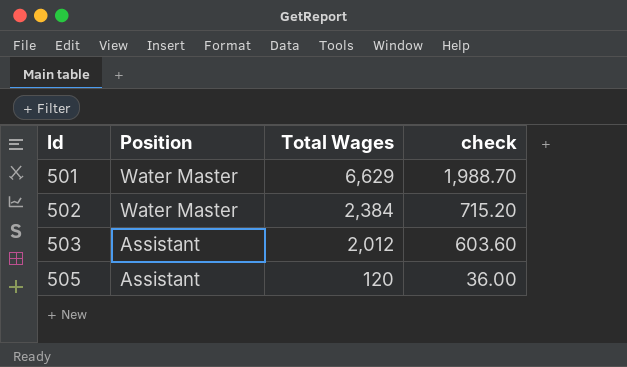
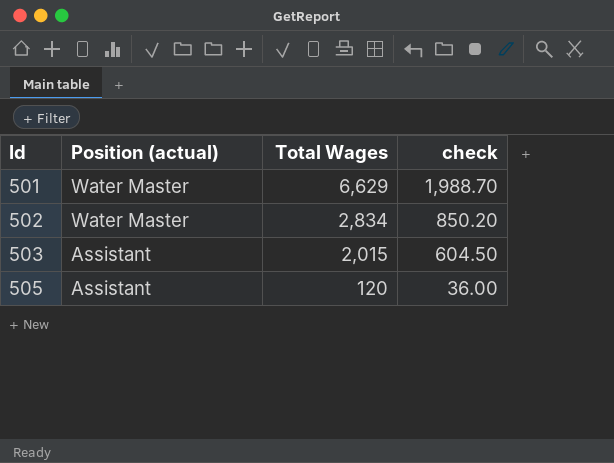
column name: Position -> Position (actual)
502 | Total Wages: 2,384 -> 2,834
502 | check: 715.20 -> 850.20
503 | Total Wages: 2,012 -> 2,015
503 | check: 603.60 -> 604.50

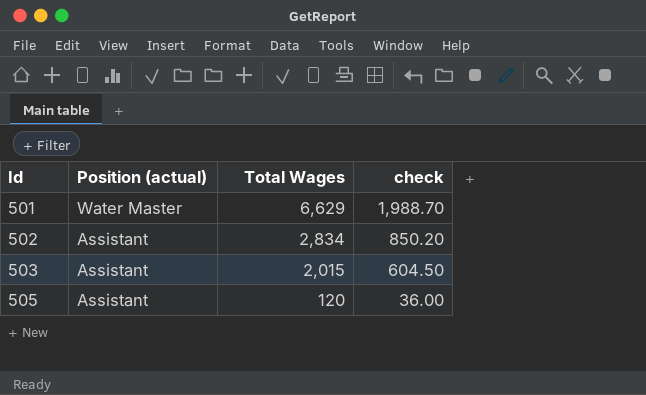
502 | Position (actual): Water Master -> Assistant

